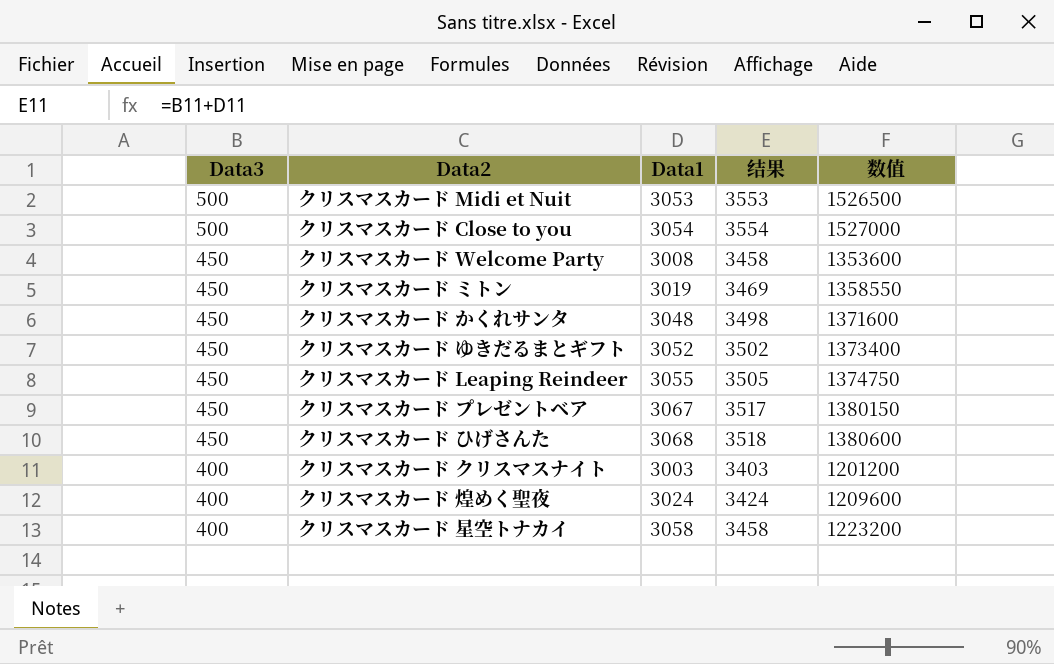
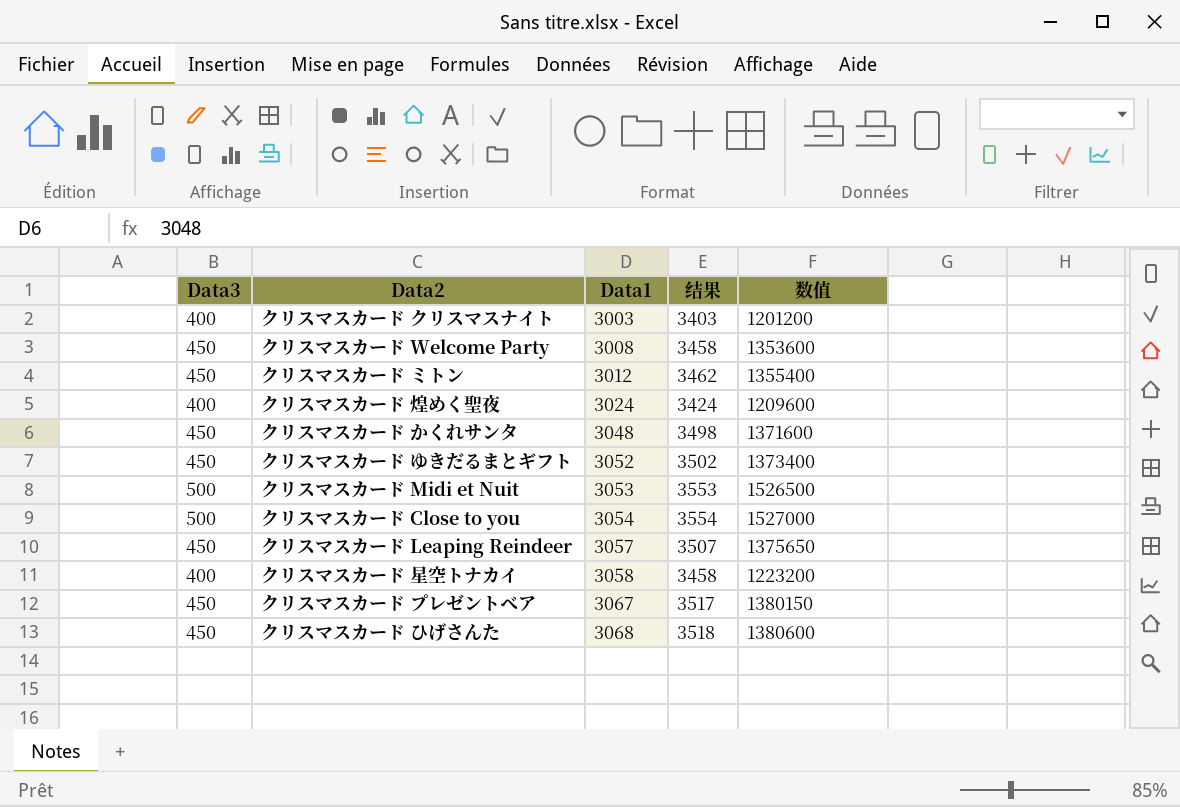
row order: Data3 descending -> Data1 ascending
クリスマスカード ミトン | Data1: 3019 -> 3012
クリスマスカード ミトン | 结果: 3469 -> 3462
クリスマスカード ミトン | 数值: 1358550 -> 1355400
クリスマスカード Leaping Reindeer | Data1: 3055 -> 3057
クリスマスカード Leaping Reindeer | 结果: 3505 -> 3507
クリスマスカード Leaping Reindeer | 数值: 1374750 -> 1375650

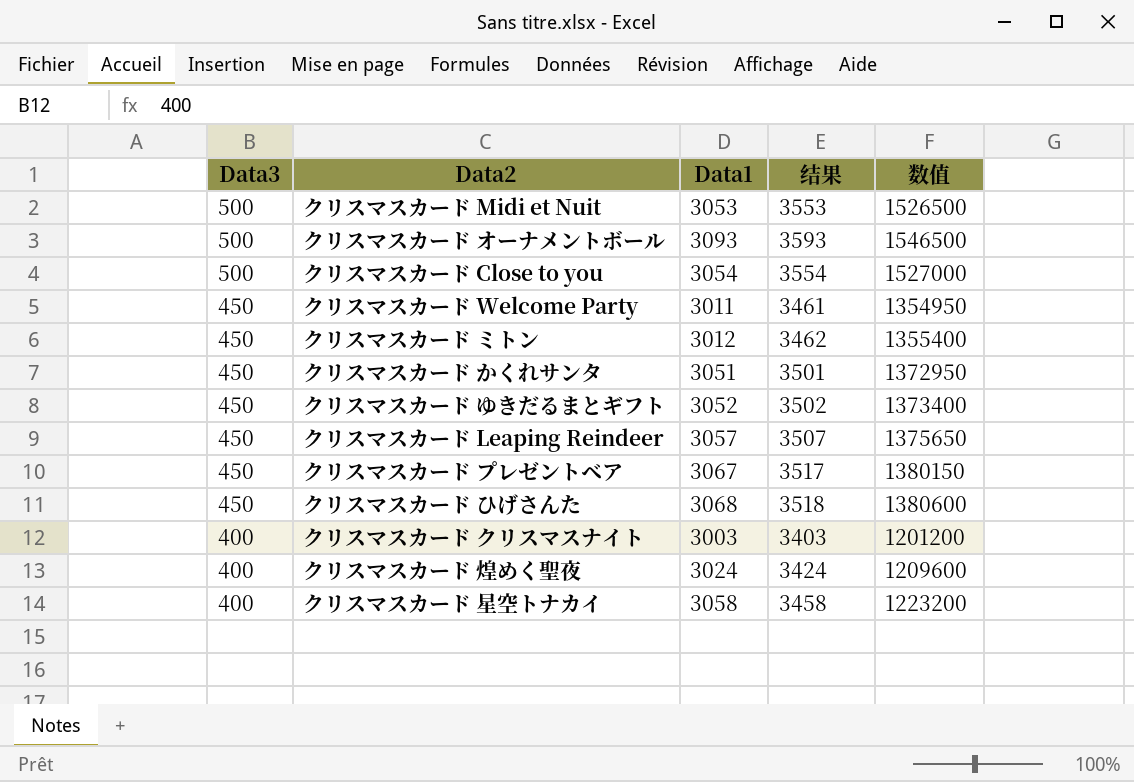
row order: Data1 ascending -> Data3 descending
row クリスマスカード オーナメントボール: none -> 500 | 3093 | 3593 | 1546500
クリスマスカード Welcome Party | Data1: 3008 -> 3011
クリスマスカード Welcome Party | 结果: 3458 -> 3461
クリスマスカード Welcome Party | 数值: 1353600 -> 1354950
クリスマスカード かくれサンタ | Data1: 3048 -> 3051
クリスマスカード かくれサンタ | 结果: 3498 -> 3501
クリスマスカード かくれサンタ | 数值: 1371600 -> 1372950

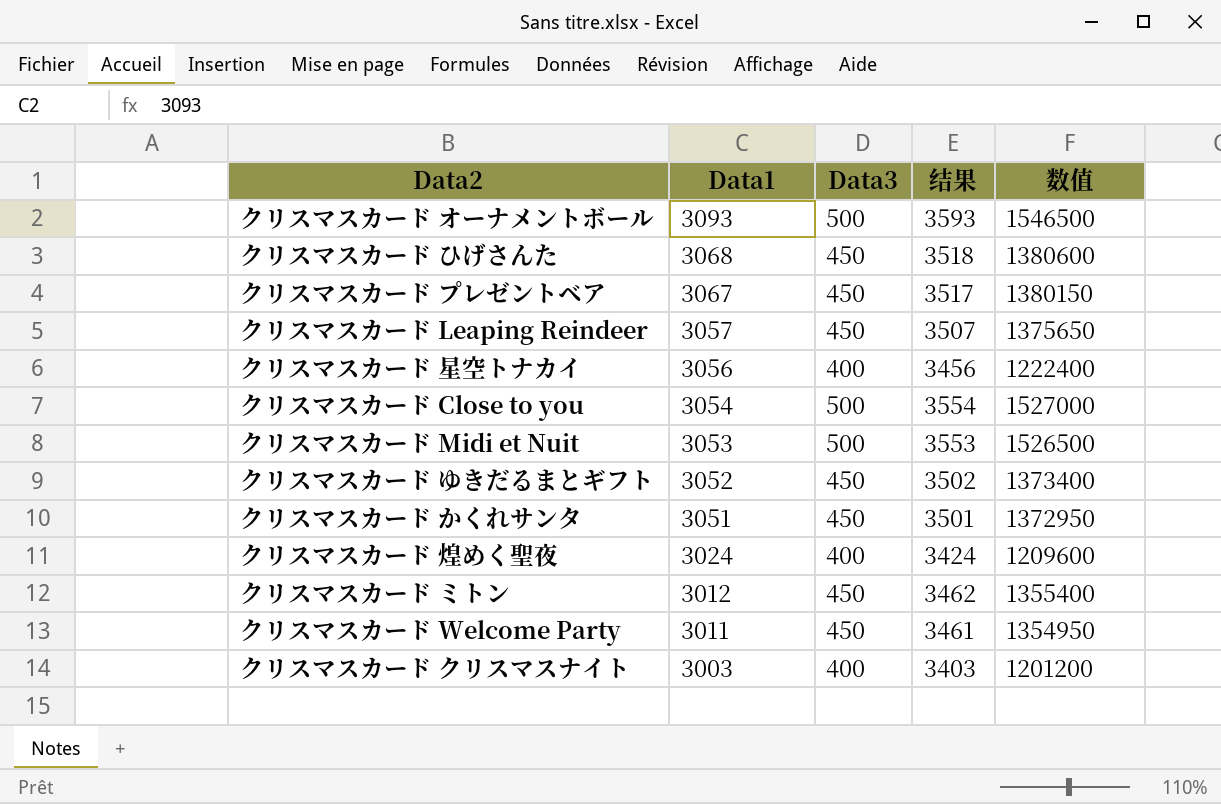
row order: Data3 descending -> Data1 descending
column Data3 | position: 1 -> 3
クリスマスカード 星空トナカイ | Data1: 3058 -> 3056
クリスマスカード 星空トナカイ | 结果: 3458 -> 3456
クリスマスカード 星空トナカイ | 数值: 1223200 -> 1222400

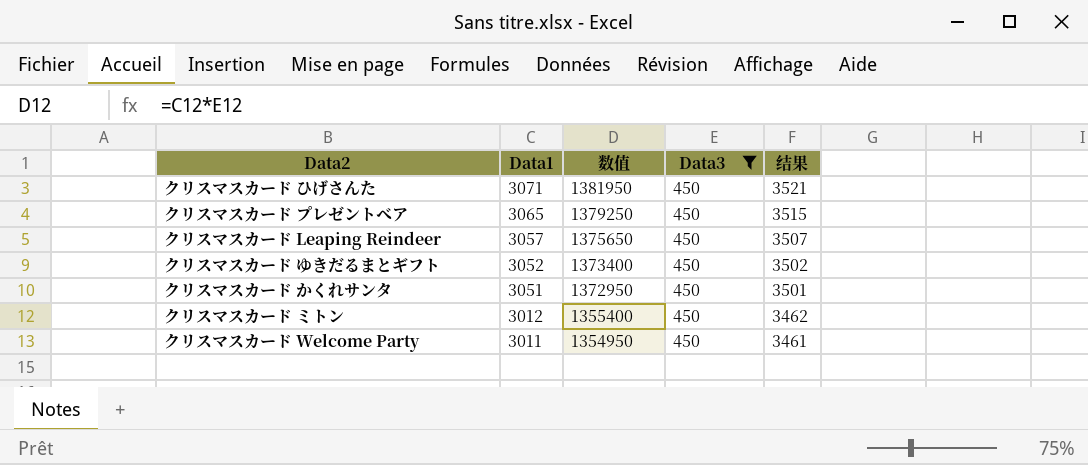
filter: none -> Data3 = 450
column 数值 | position: 5 -> 3
クリスマスカード ひげさんた | Data1: 3068 -> 3071
クリスマスカード ひげさんた | 数值: 1380600 -> 1381950
クリスマスカード ひげさんた | 结果: 3518 -> 3521
クリスマスカード プレゼントベア | Data1: 3067 -> 3065
クリスマスカード プレゼントベア | 数值: 1380150 -> 1379250
クリスマスカード プレゼントベア | 结果: 3517 -> 3515

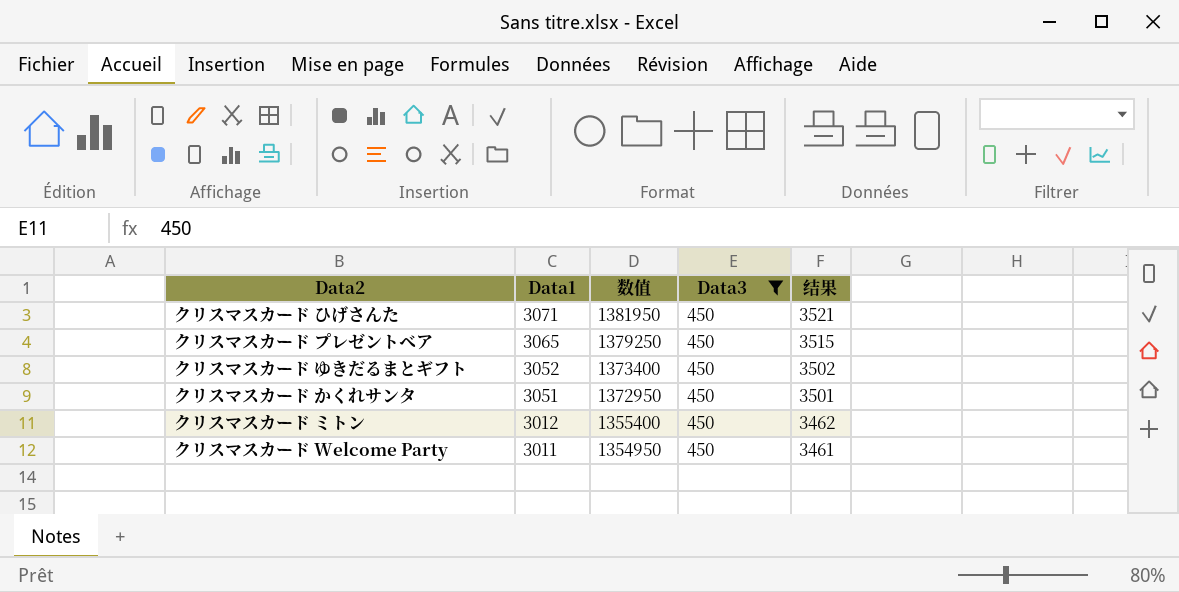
row クリスマスカード Leaping Reindeer: 3057 | 1375650 | 450 | 3507 -> none

